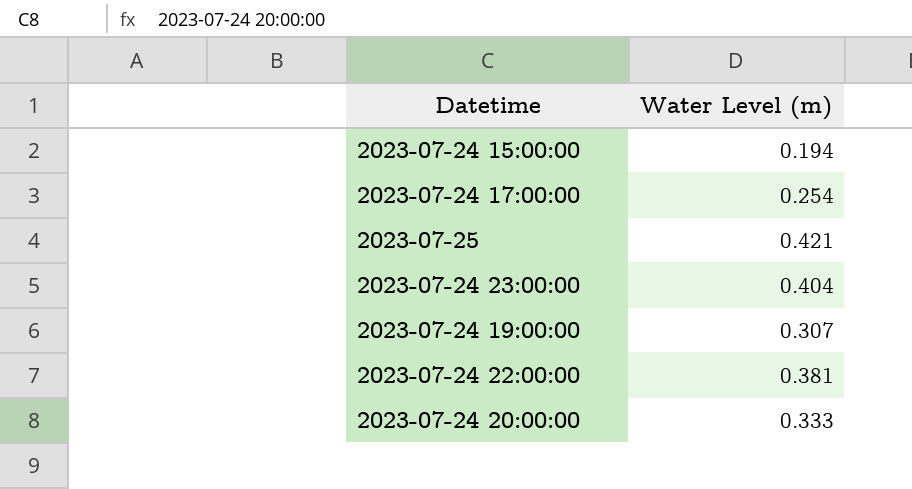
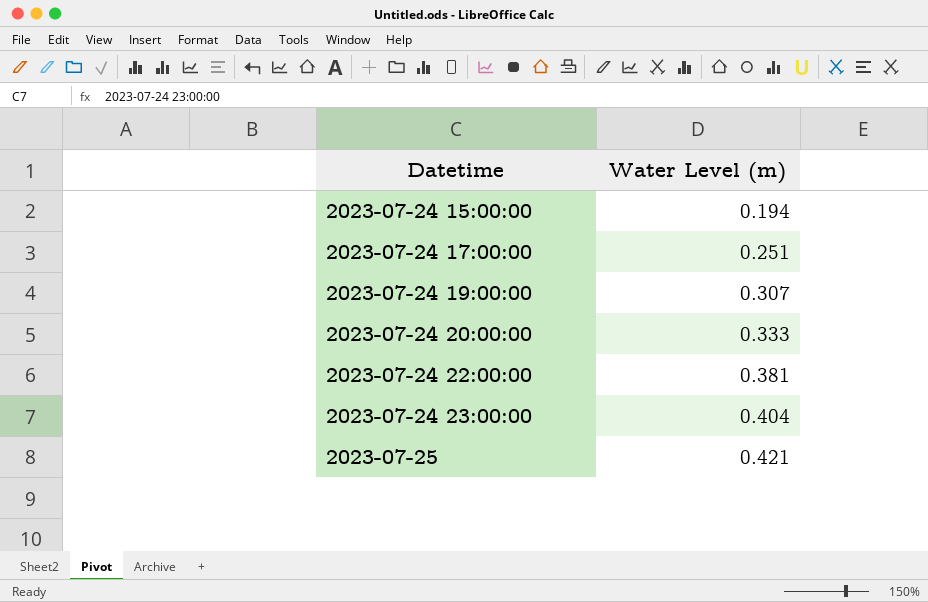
row order: none -> Datetime ascending
2023-07-24 17:00:00 | Water Level (m): 0.254 -> 0.251

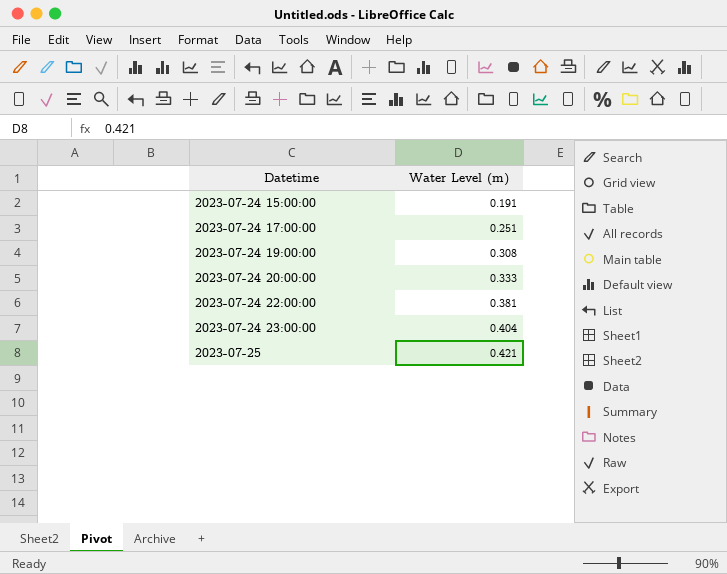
2023-07-24 15:00:00 | Water Level (m): 0.194 -> 0.191
2023-07-24 19:00:00 | Water Level (m): 0.307 -> 0.308

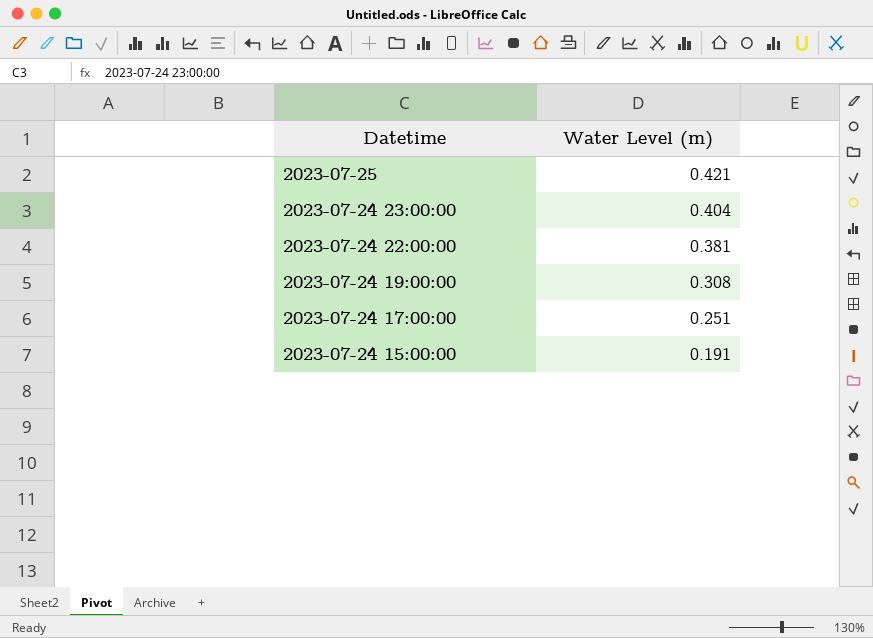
row order: Datetime ascending -> Datetime descending
row 2023-07-24 20:00:00: 0.333 -> none

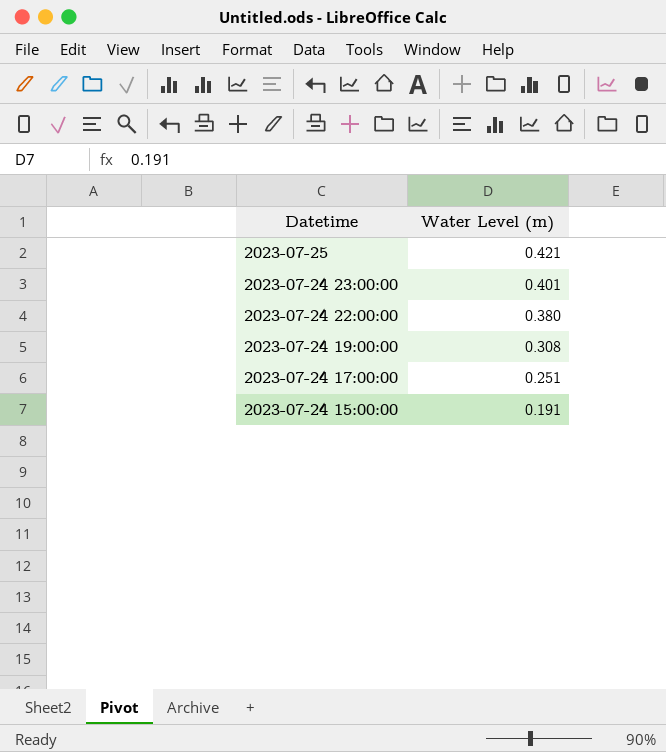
2023-07-24 23:00:00 | Water Level (m): 0.404 -> 0.401
2023-07-24 22:00:00 | Water Level (m): 0.381 -> 0.380

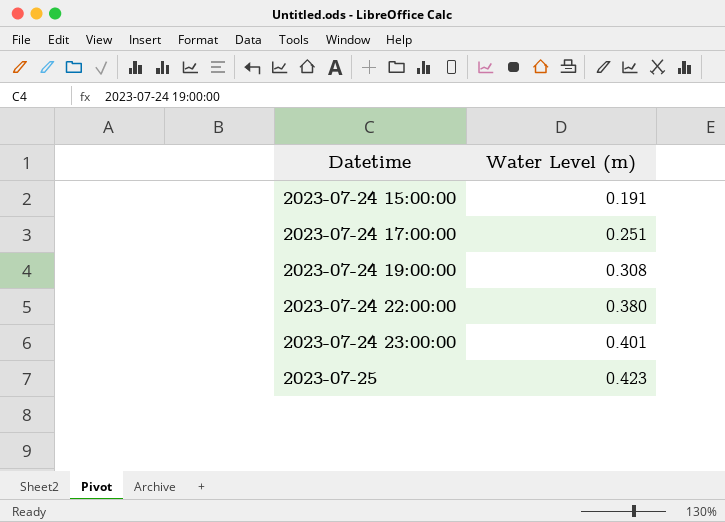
row order: Datetime descending -> Datetime ascending
2023-07-25 | Water Level (m): 0.421 -> 0.423

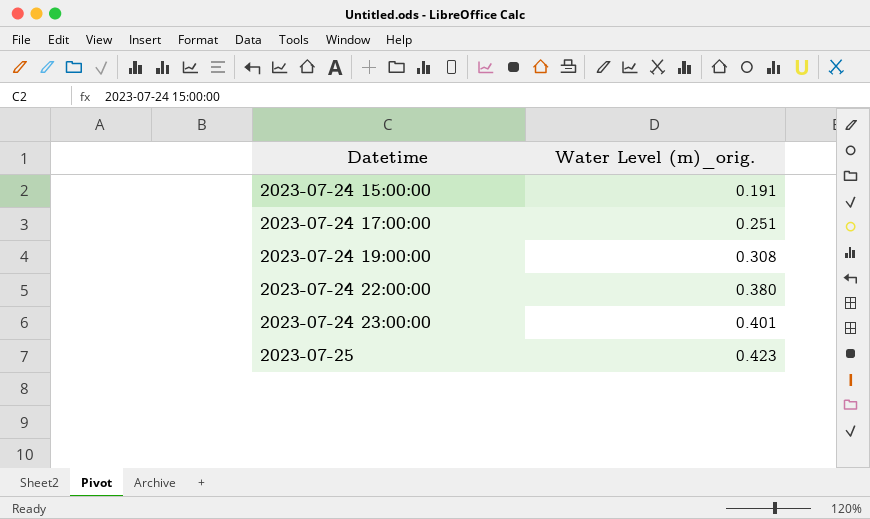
column name: Water Level (m) -> Water Level (m)_orig.

